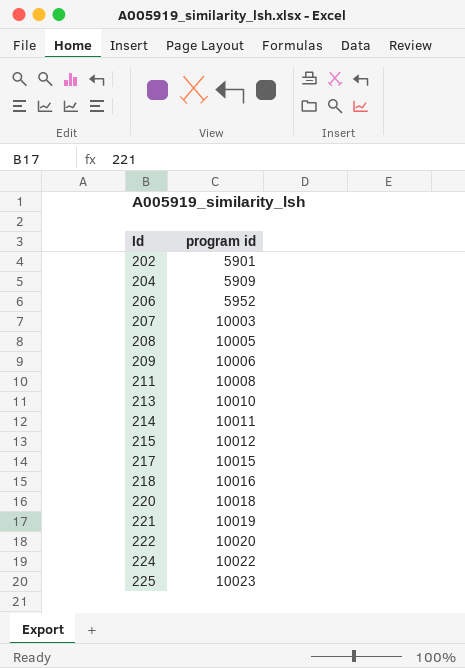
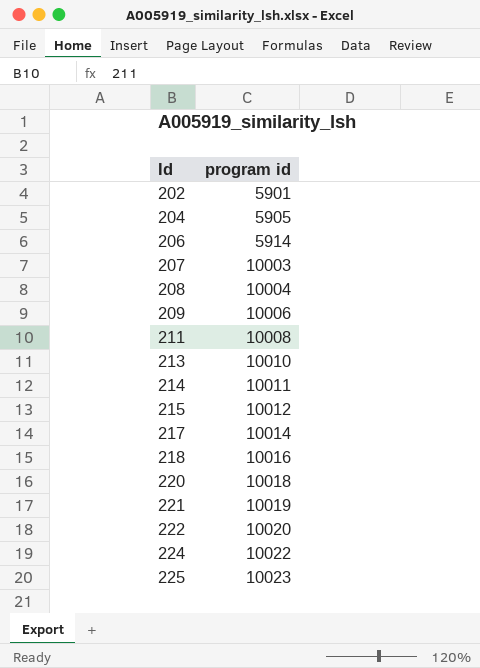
204 | program id: 5909 -> 5905
206 | program id: 5952 -> 5914
208 | program id: 10005 -> 10004
217 | program id: 10015 -> 10014

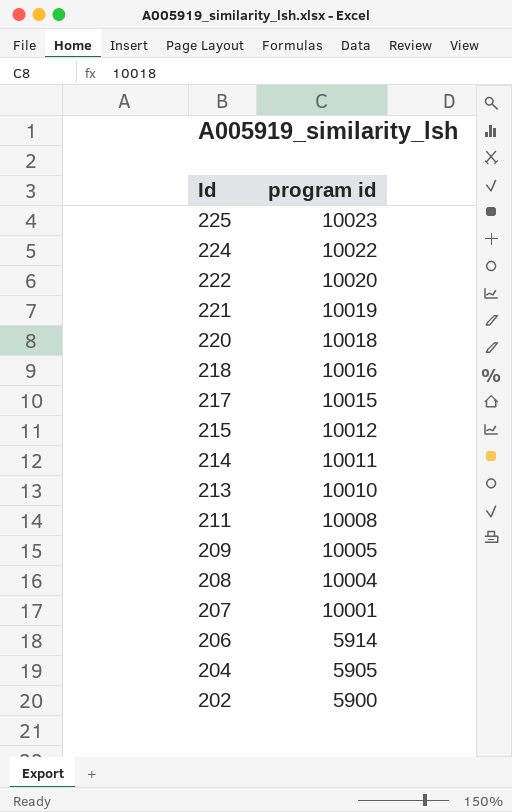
row order: Id ascending -> Id descending
217 | program id: 10014 -> 10015
209 | program id: 10006 -> 10005
207 | program id: 10003 -> 10001
202 | program id: 5901 -> 5900

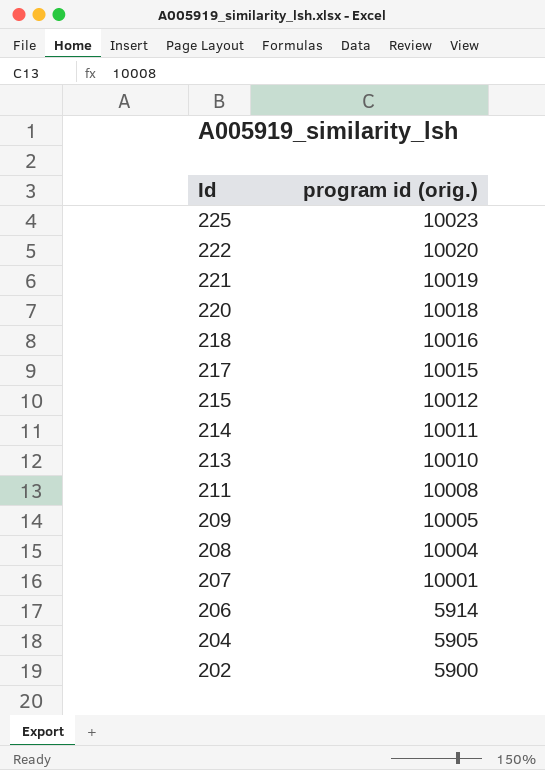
column name: program id -> program id (orig.)
row 224: 10022 -> none

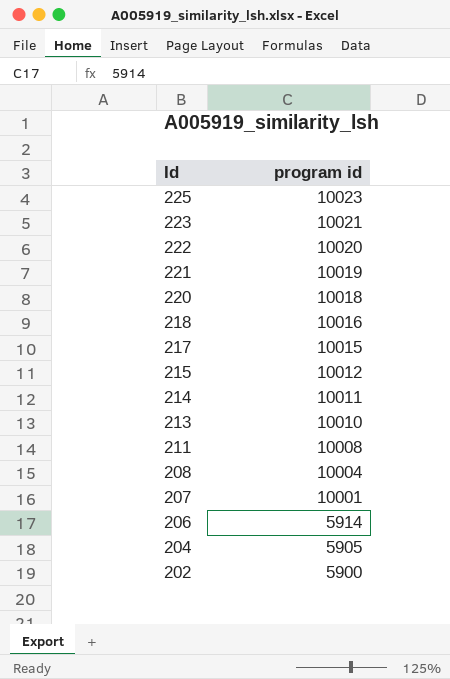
column name: program id (orig.) -> program id
row 209: 10005 -> none
row 223: none -> 10021

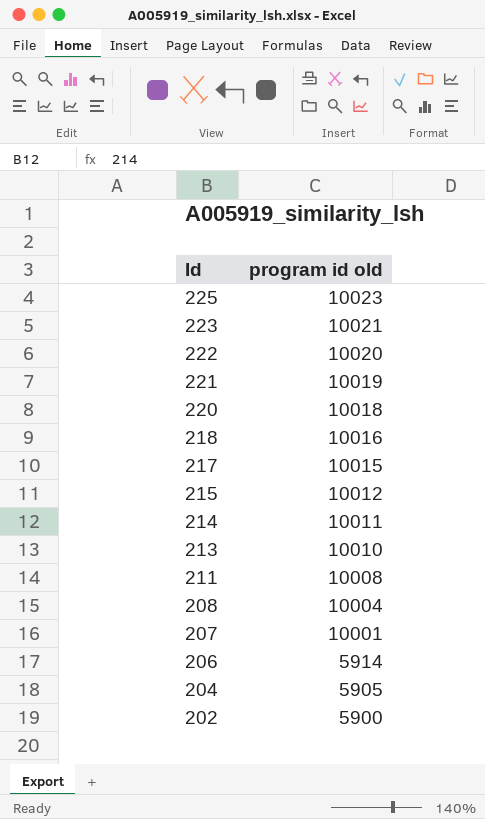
column name: program id -> program id old

